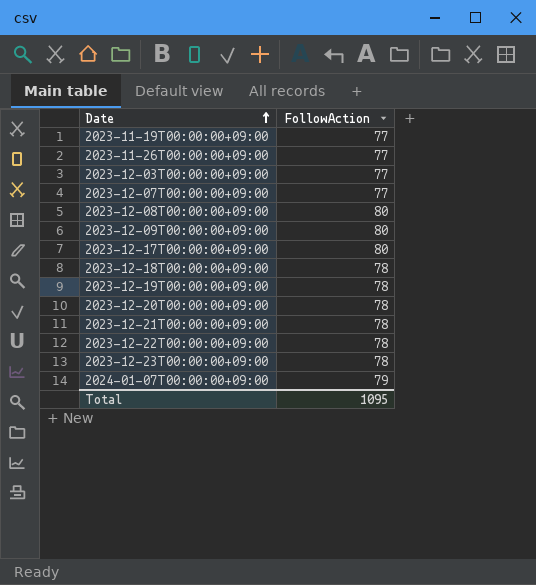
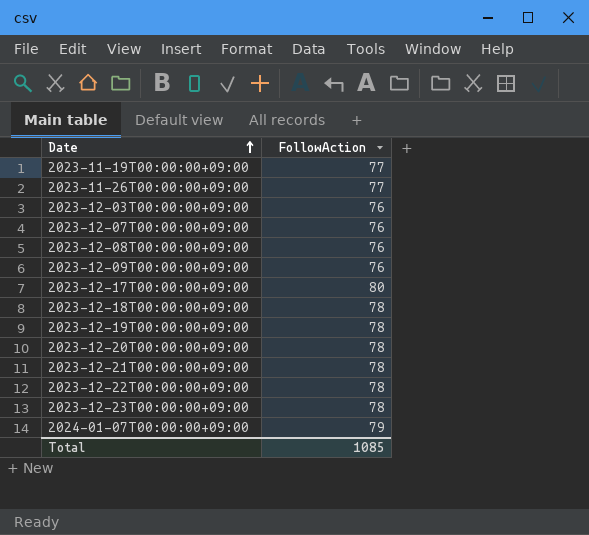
2023-12-03T00:00:00+09:00 | FollowAction: 77 -> 76
2023-12-07T00:00:00+09:00 | FollowAction: 77 -> 76
2023-12-08T00:00:00+09:00 | FollowAction: 80 -> 76
2023-12-09T00:00:00+09:00 | FollowAction: 80 -> 76
Total | FollowAction: 1095 -> 1085

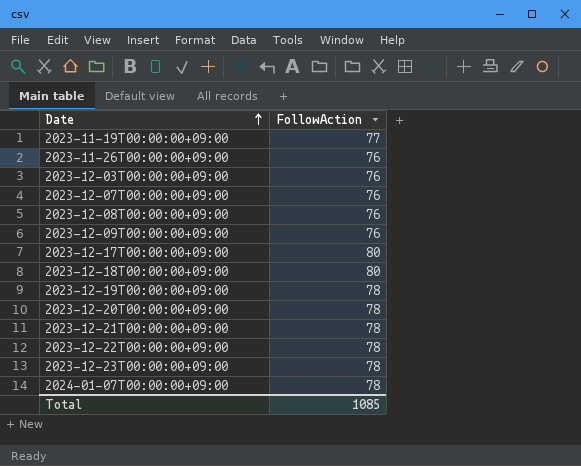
2023-11-26T00:00:00+09:00 | FollowAction: 77 -> 76
2023-12-18T00:00:00+09:00 | FollowAction: 78 -> 80
2024-01-07T00:00:00+09:00 | FollowAction: 79 -> 78

